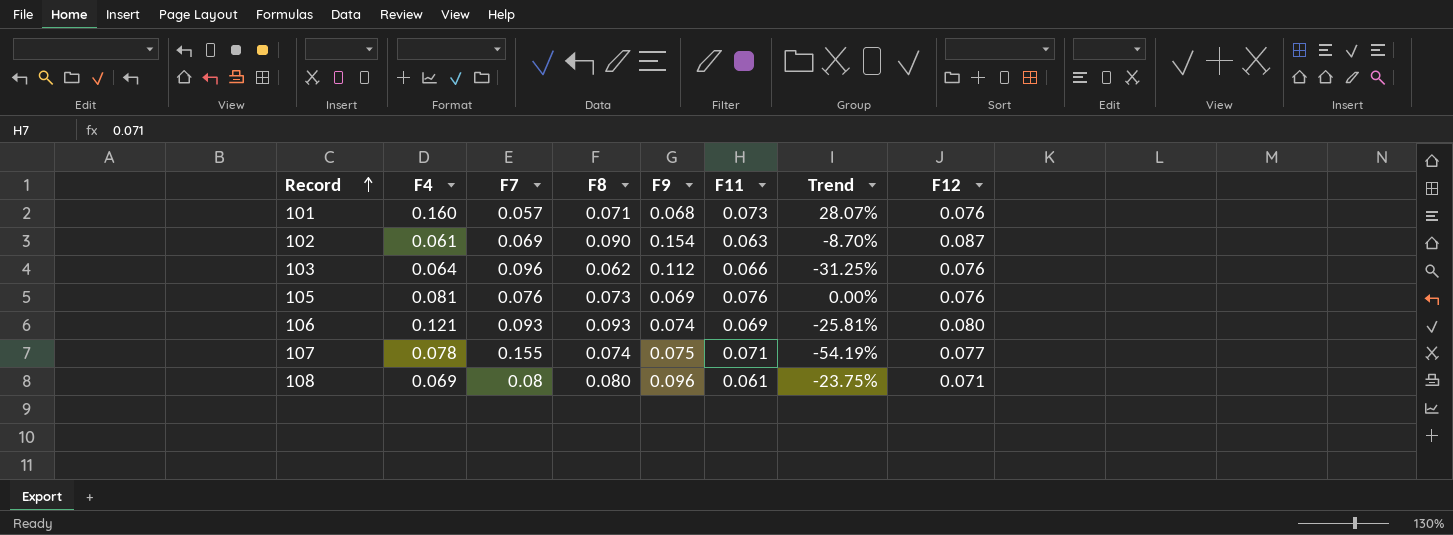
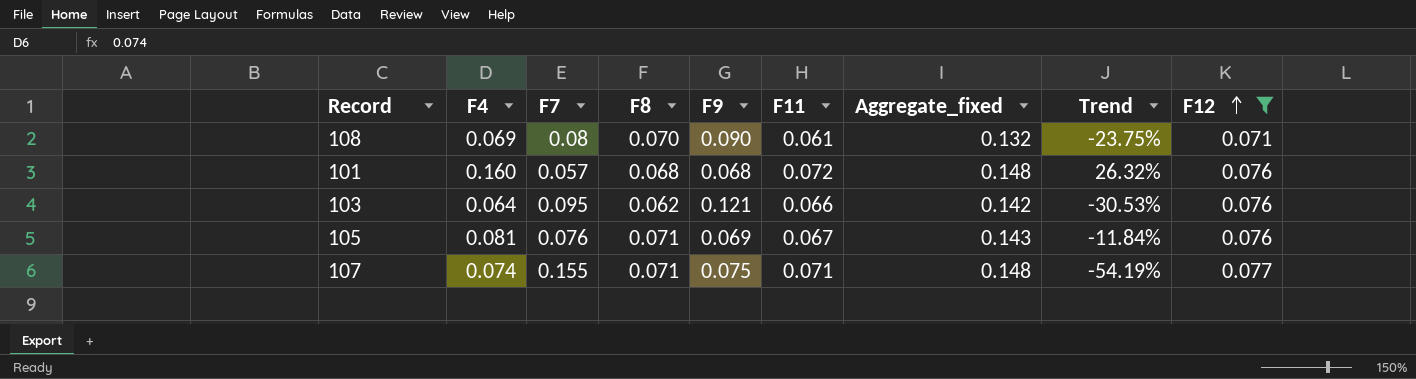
filter: none -> F12 <= 0.077
row order: Record ascending -> F12 ascending
column Aggregate_fixed | formula: none -> [F11] + [F12]
108 | F8: 0.080 -> 0.070
108 | F9: 0.096 -> 0.090
101 | F8: 0.071 -> 0.068
101 | F11: 0.073 -> 0.072
101 | Trend: 28.07% -> 26.32%
103 | F7: 0.096 -> 0.095
103 | F9: 0.112 -> 0.121
103 | Trend: -31.25% -> -30.53%
105 | F8: 0.073 -> 0.071
105 | F11: 0.076 -> 0.067
105 | Trend: 0.00% -> -11.84%
107 | F4: 0.078 -> 0.074
107 | F8: 0.074 -> 0.071

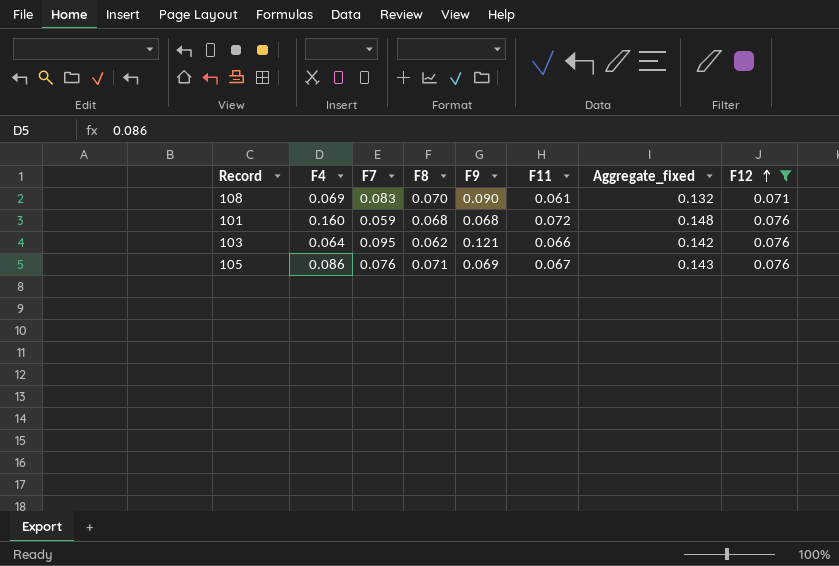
column Trend | formula: ([F11] - [F7]) / [F7] -> none
row 107: 0.074 | 0.155 | 0.071 | 0.075 | 0.071 | 0.148 | -54.19% | 0.077 -> none
108 | F7: 0.08 -> 0.083
101 | F7: 0.057 -> 0.059
105 | F4: 0.081 -> 0.086

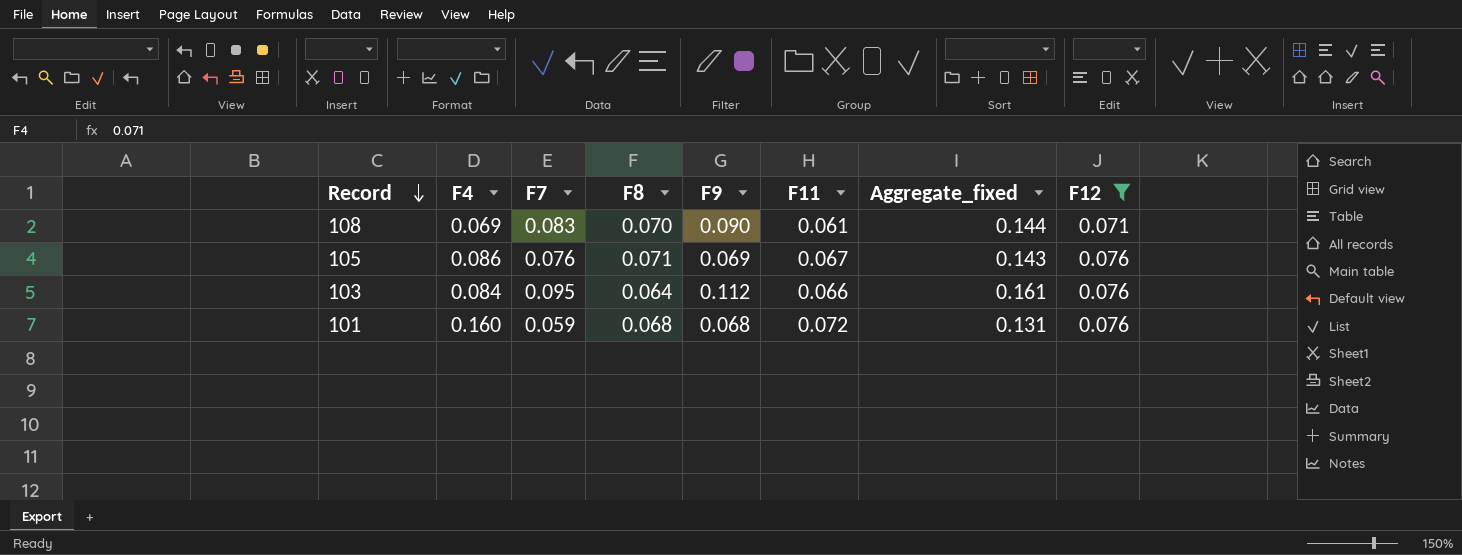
row order: F12 ascending -> Record descending
column Aggregate_fixed | formula: [F11] + [F12] -> [F7] + [F11]
103 | F4: 0.064 -> 0.084
103 | F8: 0.062 -> 0.064
103 | F9: 0.121 -> 0.112

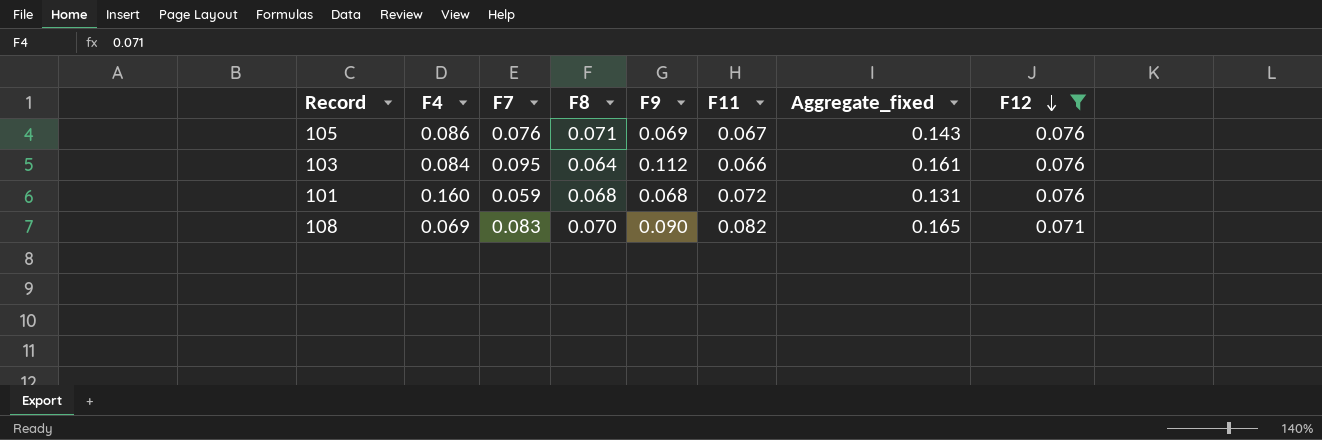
row order: Record descending -> F12 descending
108 | F11: 0.061 -> 0.082
108 | Aggregate_fixed: 0.144 -> 0.165

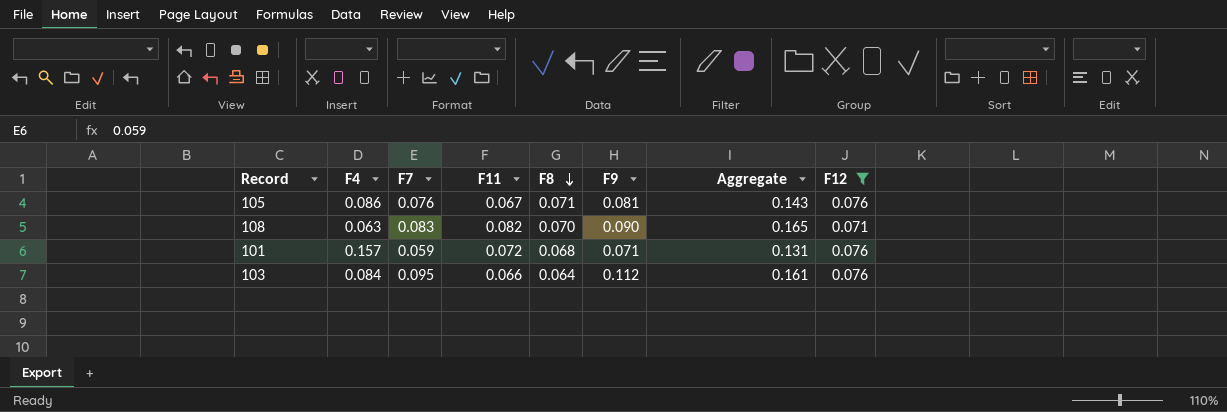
row order: F12 descending -> F8 descending
column F11 | position: 6 -> 4
column name: Aggregate_fixed -> Aggregate
105 | F9: 0.069 -> 0.081
108 | F4: 0.069 -> 0.063
101 | F4: 0.160 -> 0.157
101 | F9: 0.068 -> 0.071

